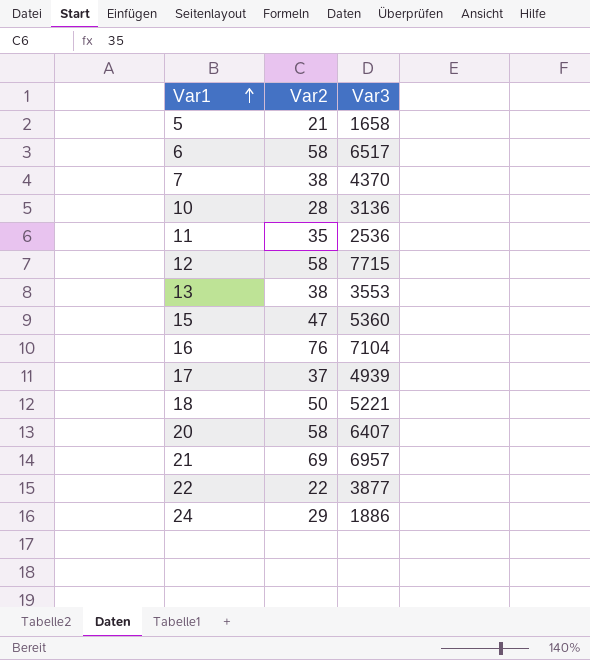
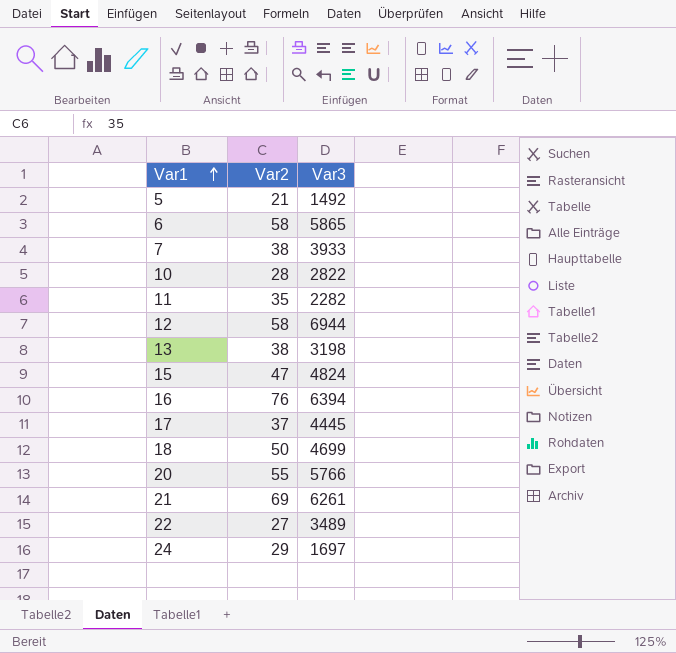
5 | Var3: 1658 -> 1492
6 | Var3: 6517 -> 5865
7 | Var3: 4370 -> 3933
10 | Var3: 3136 -> 2822
11 | Var3: 2536 -> 2282
12 | Var3: 7715 -> 6944
13 | Var3: 3553 -> 3198
15 | Var3: 5360 -> 4824
16 | Var3: 7104 -> 6394
17 | Var3: 4939 -> 4445
18 | Var3: 5221 -> 4699
20 | Var2: 58 -> 55
20 | Var3: 6407 -> 5766
21 | Var3: 6957 -> 6261
22 | Var2: 22 -> 27
22 | Var3: 3877 -> 3489
24 | Var3: 1886 -> 1697

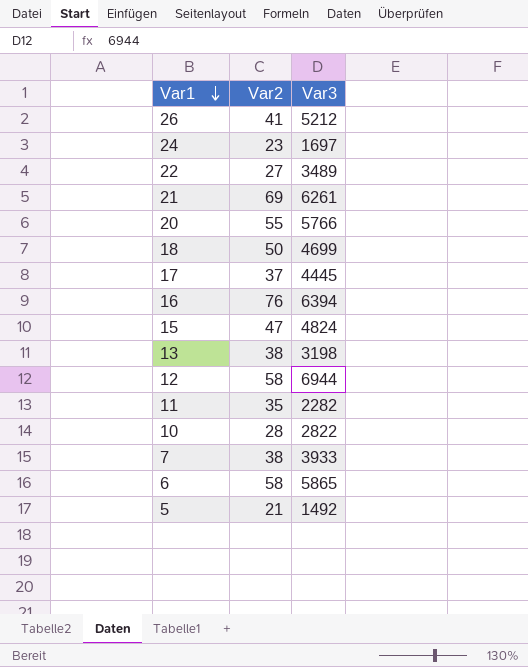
row order: Var1 ascending -> Var1 descending
row 26: none -> 41 | 5212
24 | Var2: 29 -> 23

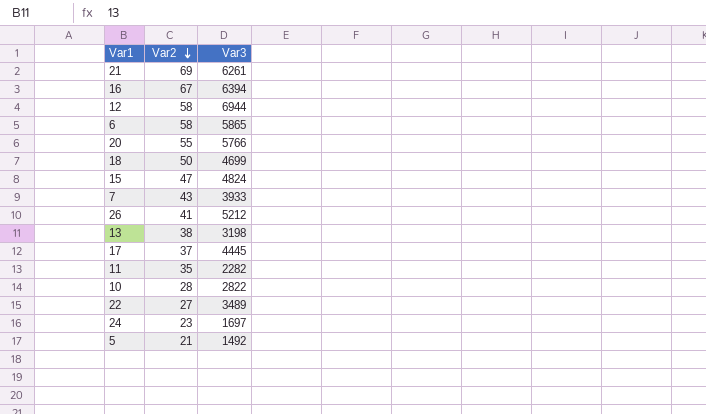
row order: Var1 descending -> Var2 descending
16 | Var2: 76 -> 67
7 | Var2: 38 -> 43

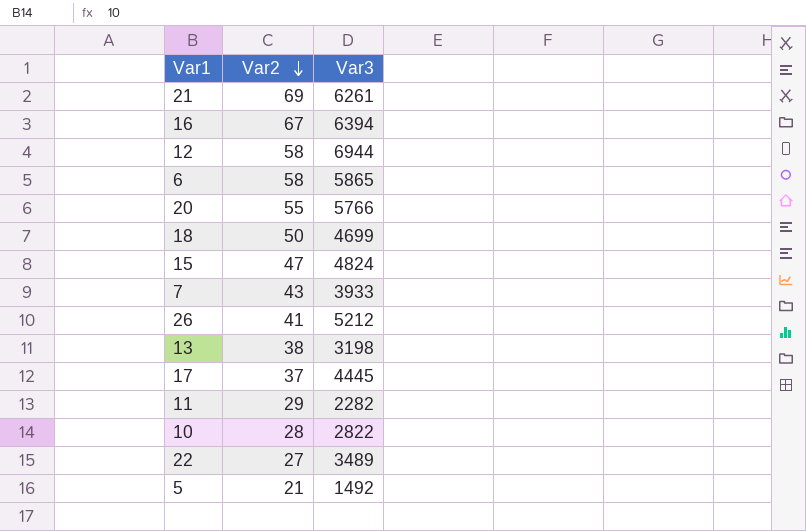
row 24: 23 | 1697 -> none
11 | Var2: 35 -> 29

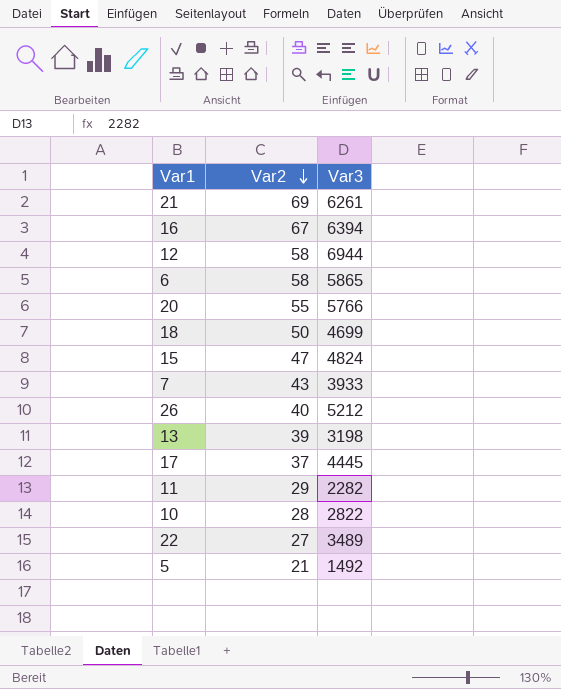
26 | Var2: 41 -> 40
13 | Var2: 38 -> 39

